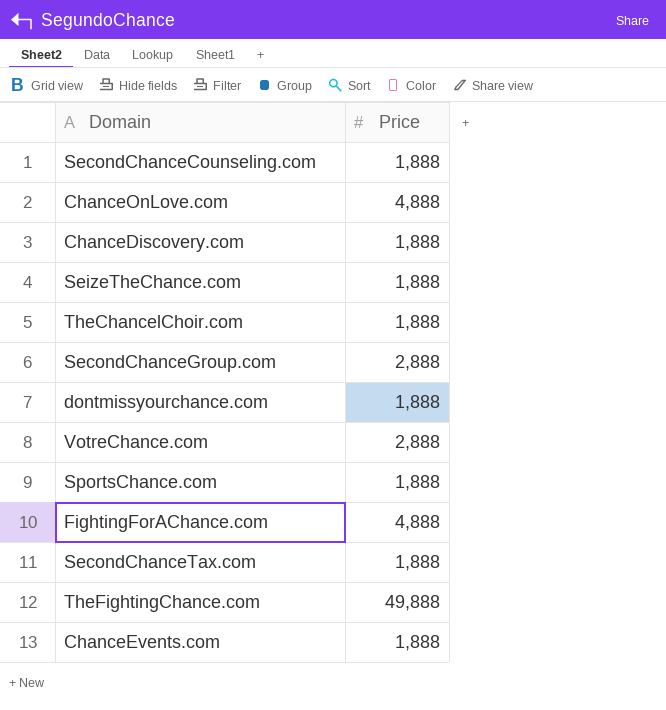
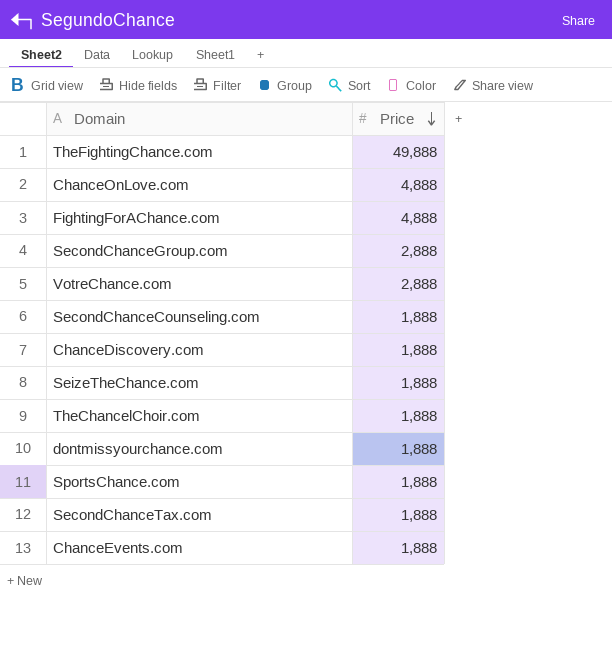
row order: none -> Price descending

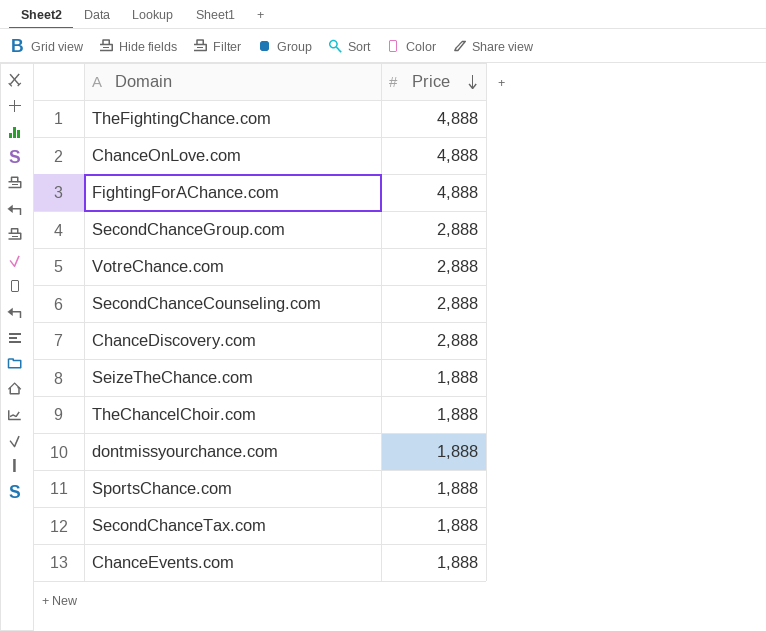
TheFightingChance.com | Price: 49,888 -> 4,888
SecondChanceCounseling.com | Price: 1,888 -> 2,888
ChanceDiscovery.com | Price: 1,888 -> 2,888

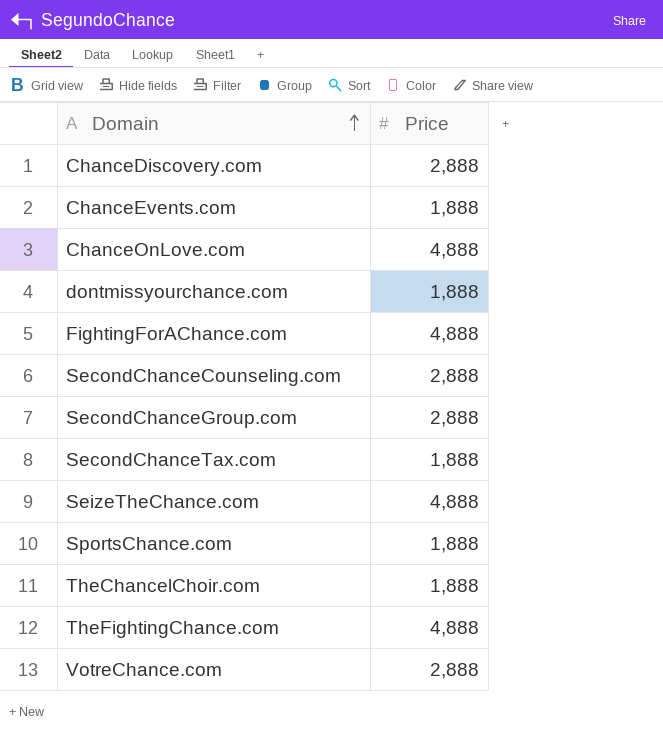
row order: Price descending -> Domain ascending
SeizeTheChance.com | Price: 1,888 -> 4,888

